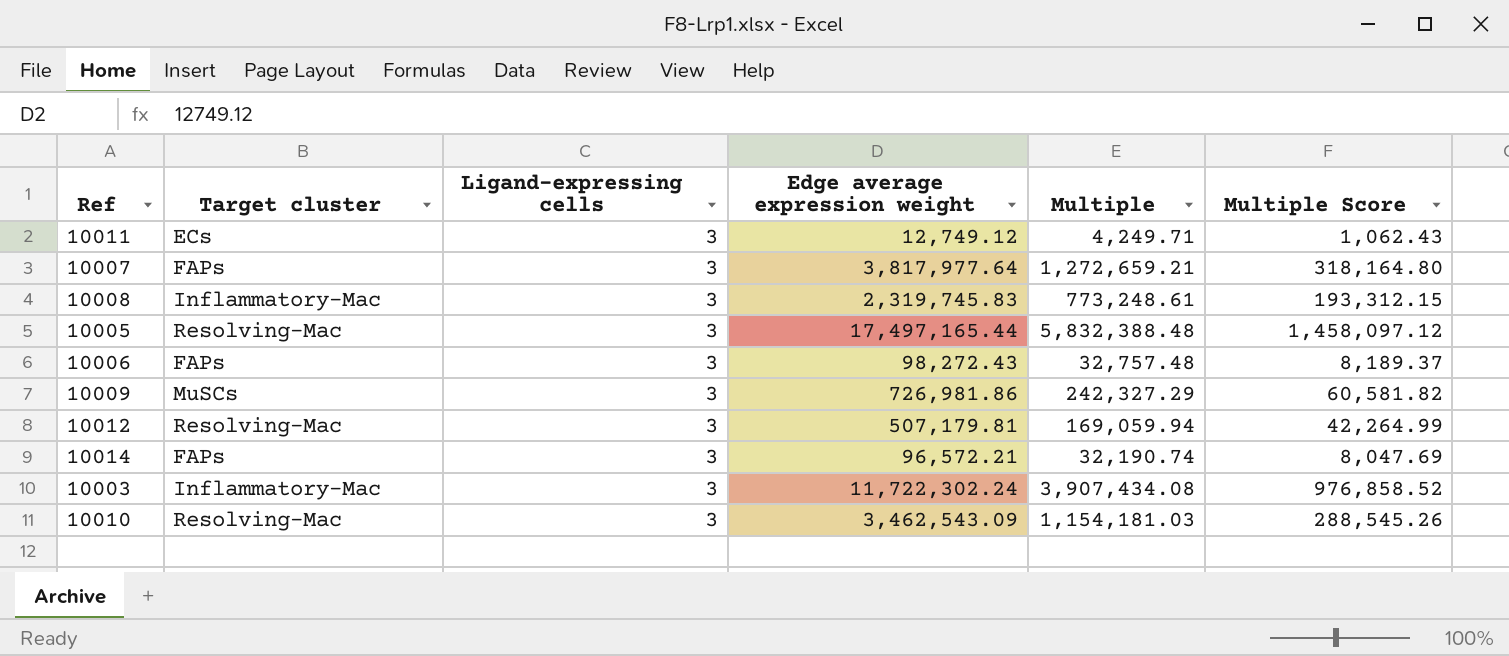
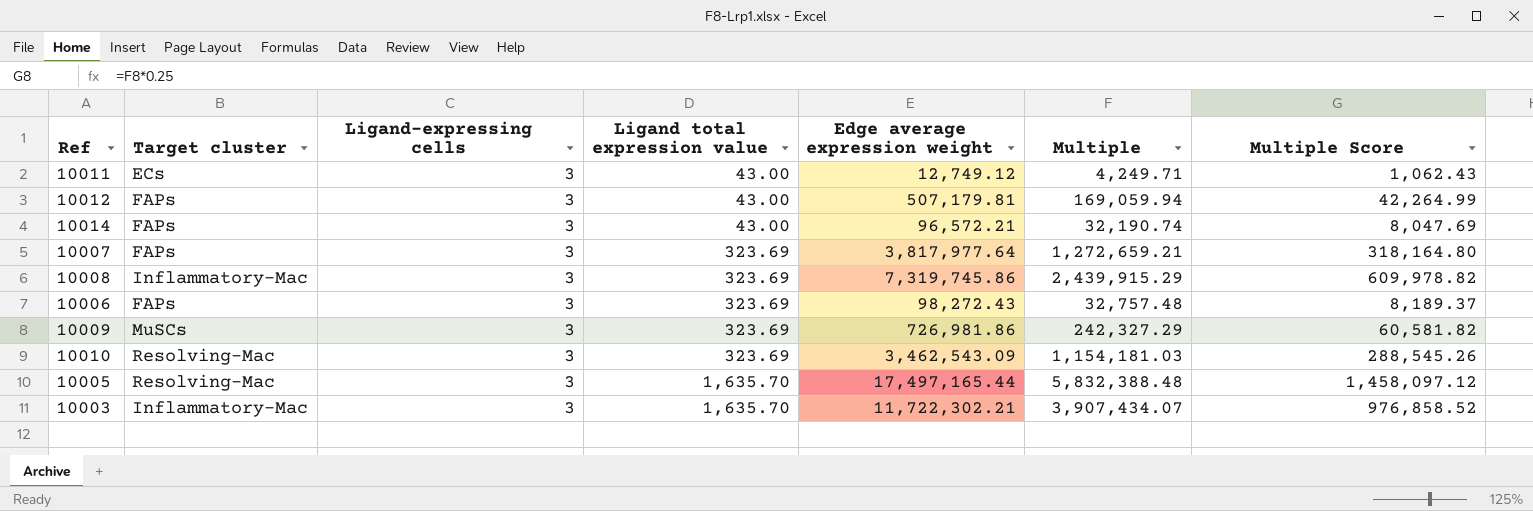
row order: none -> Ligand total expression value ascending
column Ligand total expression value | position: none -> 4
10012 | Target cluster: Resolving-Mac -> FAPs
10008 | Edge average expression weight: 2,319,745.83 -> 7,319,745.86
10008 | Multiple: 773,248.61 -> 2,439,915.29
10008 | Multiple Score: 193,312.15 -> 609,978.82
10003 | Edge average expression weight: 11,722,302.24 -> 11,722,302.21
10003 | Multiple: 3,907,434.08 -> 3,907,434.07

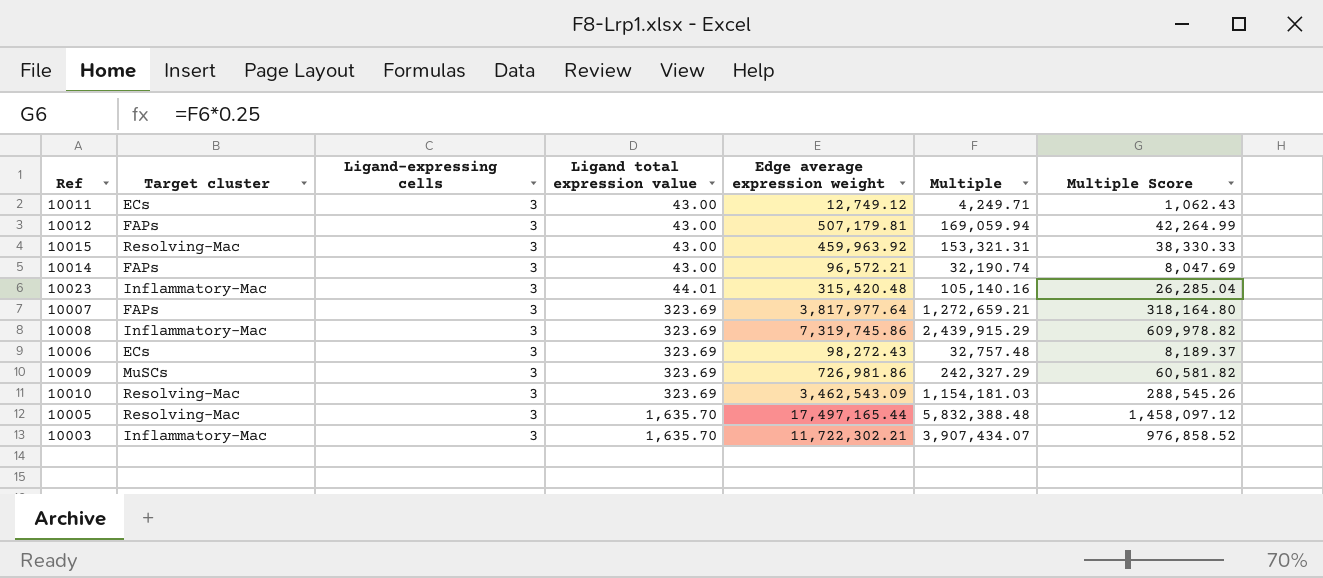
row 10015: none -> Resolving-Mac | 3 | 43.00 | 459,963.92 | 153,321.31 | 38,330.33
row 10023: none -> Inflammatory-Mac | 3 | 44.01 | 315,420.48 | 105,140.16 | 26,285.04
10006 | Target cluster: FAPs -> ECs

